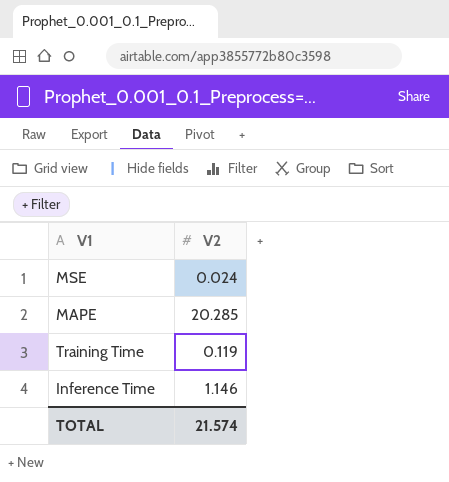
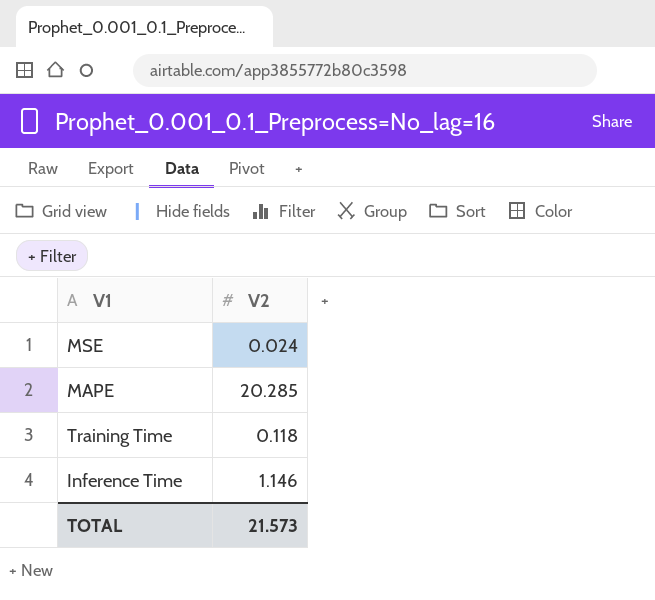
Training Time | V2: 0.119 -> 0.118
TOTAL | V2: 21.574 -> 21.573

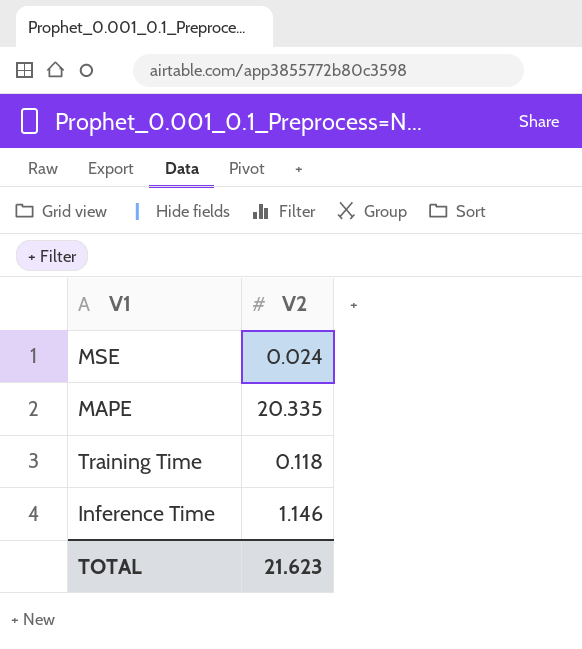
MAPE | V2: 20.285 -> 20.335
TOTAL | V2: 21.573 -> 21.623

